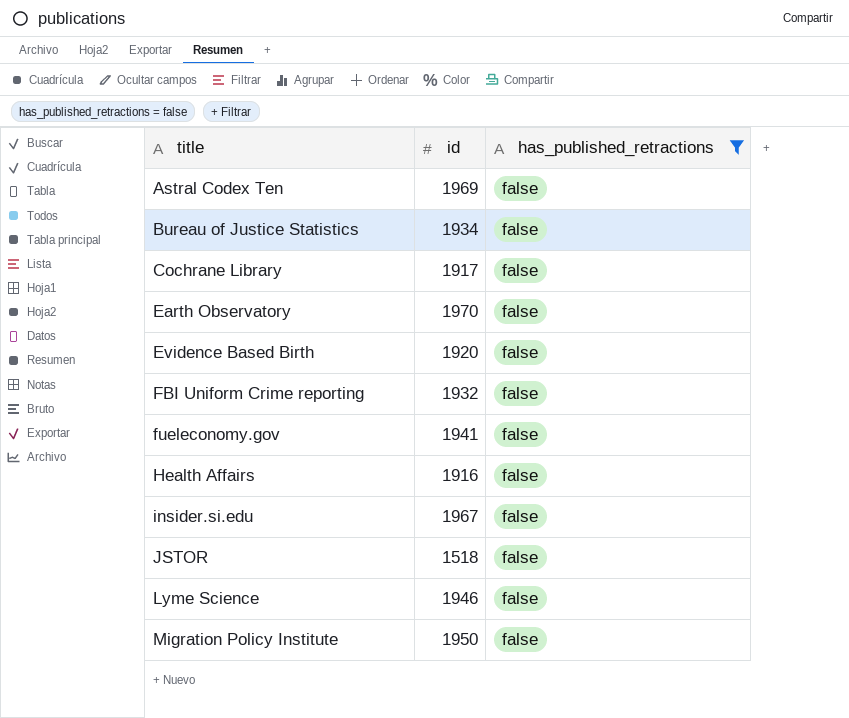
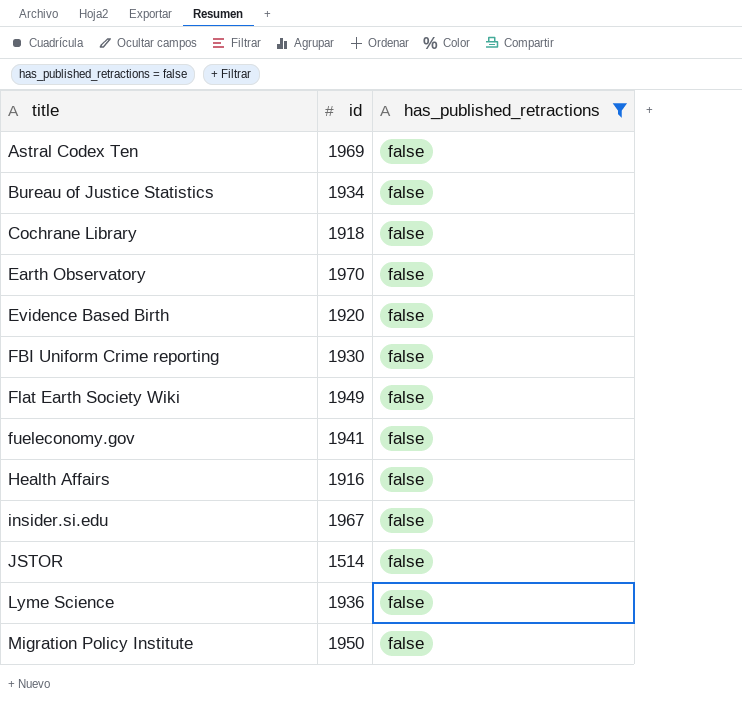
Cochrane Library | id: 1917 -> 1918
FBI Uniform Crime reporting | id: 1932 -> 1930
row Flat Earth Society Wiki: none -> 1949 | false
JSTOR | id: 1518 -> 1514
Lyme Science | id: 1946 -> 1936

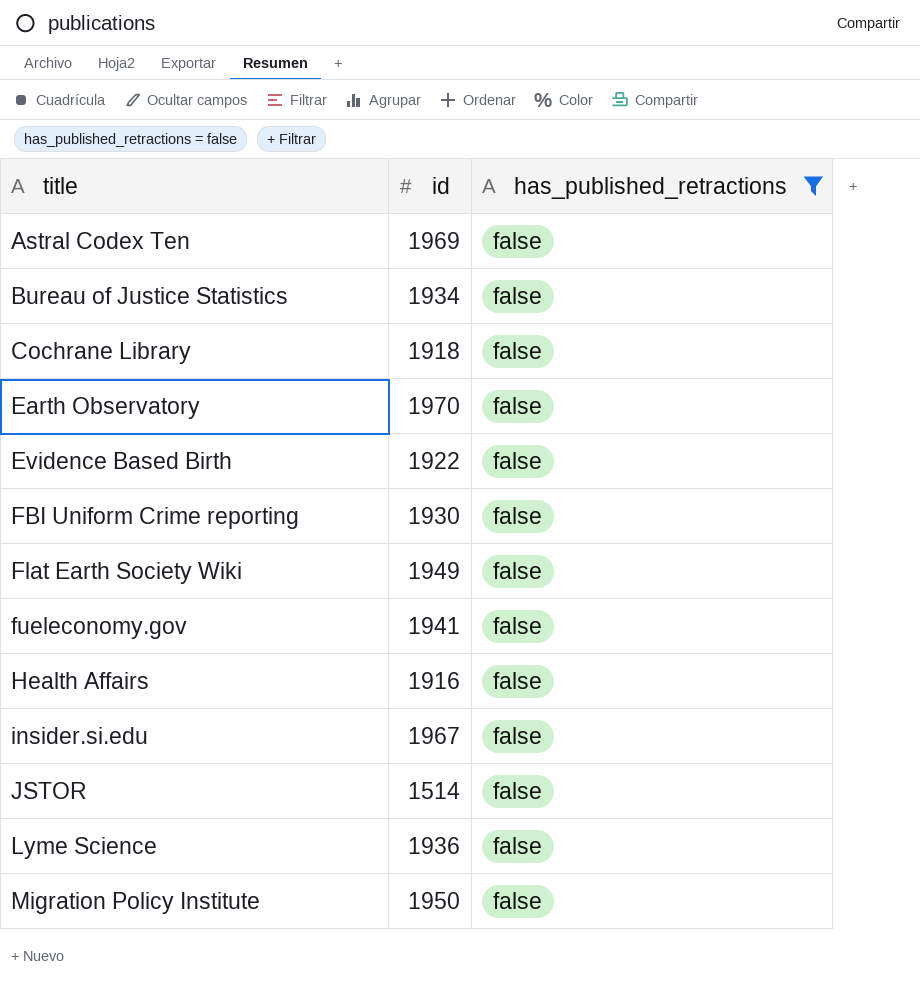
Evidence Based Birth | id: 1920 -> 1922

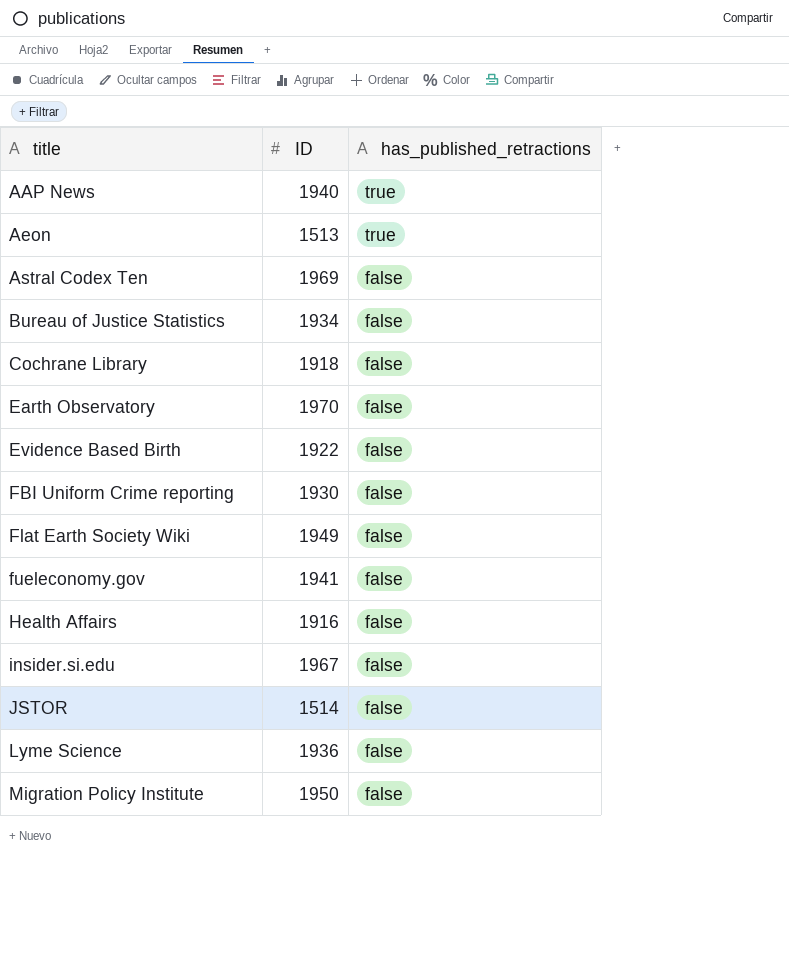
filter: has_published_retractions = false -> none
column name: id -> ID

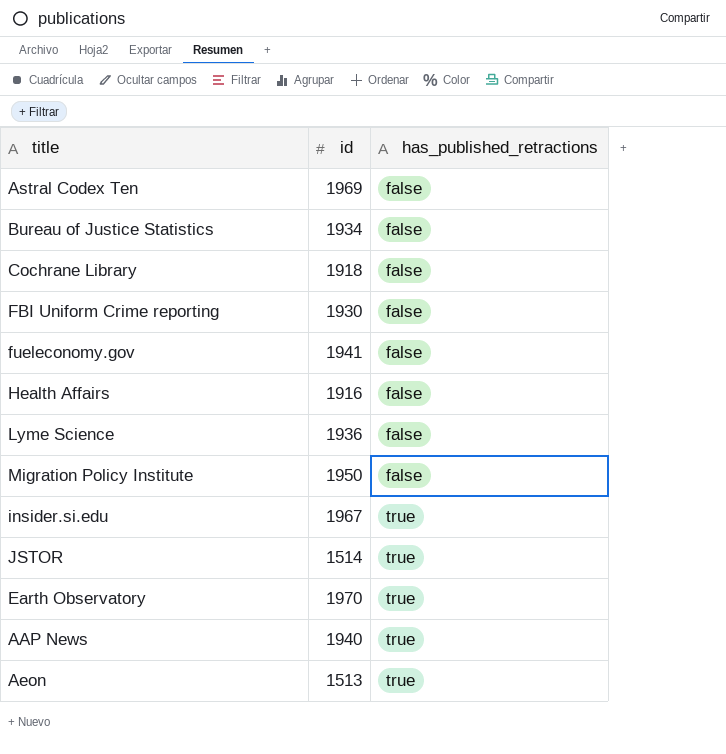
row order: title ascending -> has_published_retractions ascending
column name: ID -> id
row Evidence Based Birth: 1922 | false -> none
row Flat Earth Society Wiki: 1949 | false -> none
insider.si.edu | has_published_retractions: false -> true
JSTOR | has_published_retractions: false -> true
Earth Observatory | has_published_retractions: false -> true

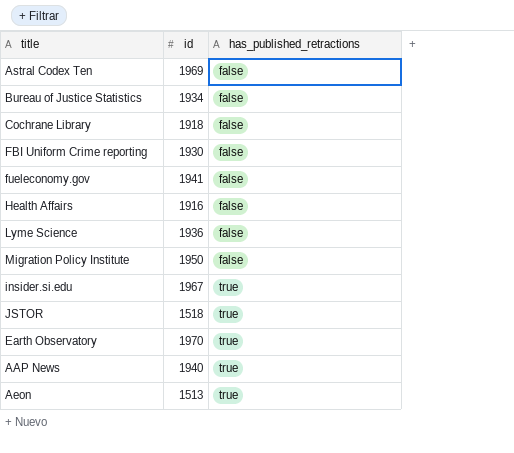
JSTOR | id: 1514 -> 1518

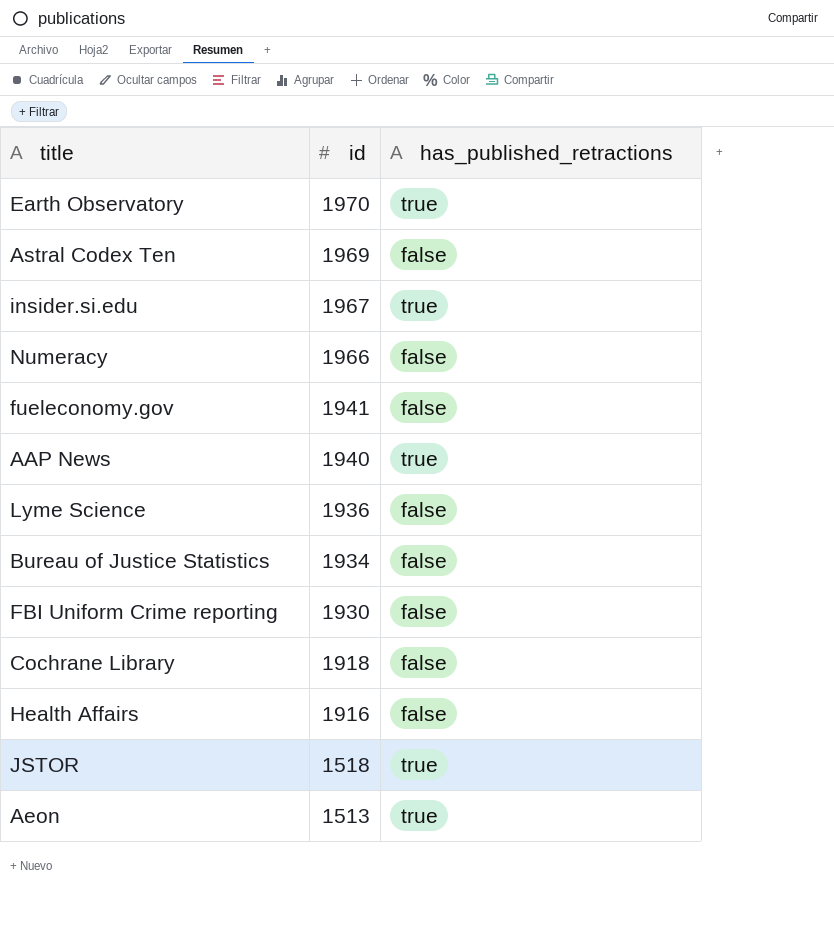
row order: has_published_retractions ascending -> id descending
row Migration Policy Institute: 1950 | false -> none
row Numeracy: none -> 1966 | false

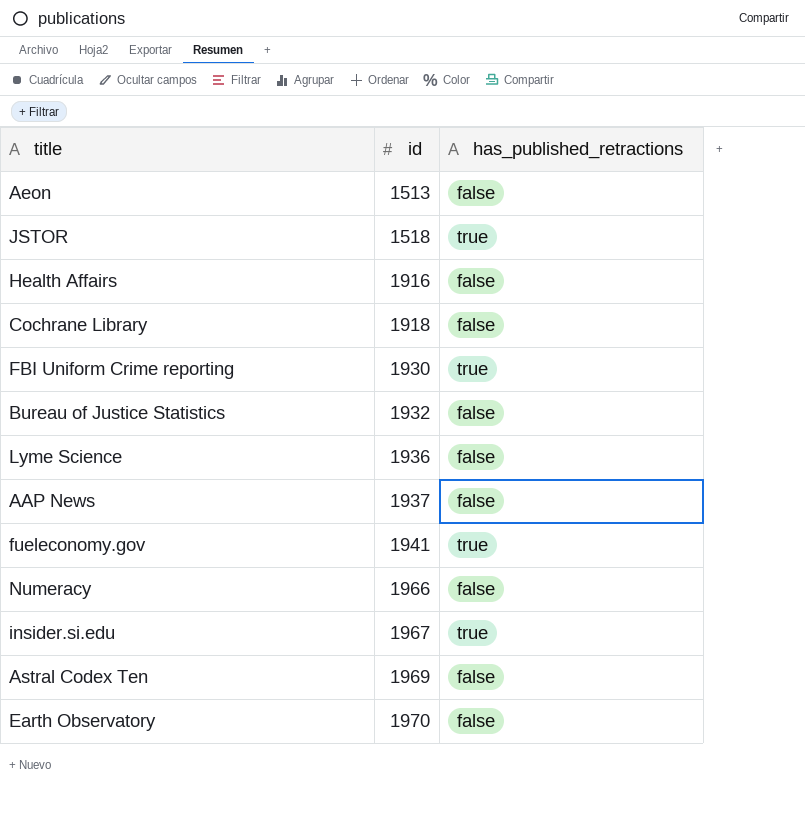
row order: id descending -> id ascending
Aeon | has_published_retractions: true -> false
FBI Uniform Crime reporting | has_published_retractions: false -> true
Bureau of Justice Statistics | id: 1934 -> 1932
AAP News | id: 1940 -> 1937
AAP News | has_published_retractions: true -> false
fueleconomy.gov | has_published_retractions: false -> true
Earth Observatory | has_published_retractions: true -> false

